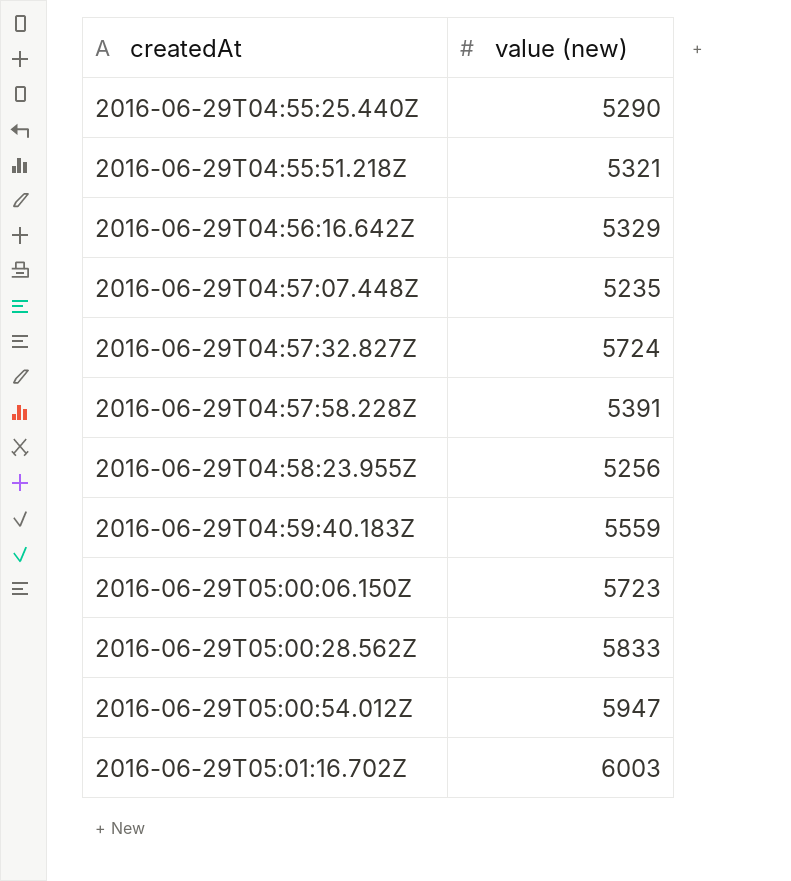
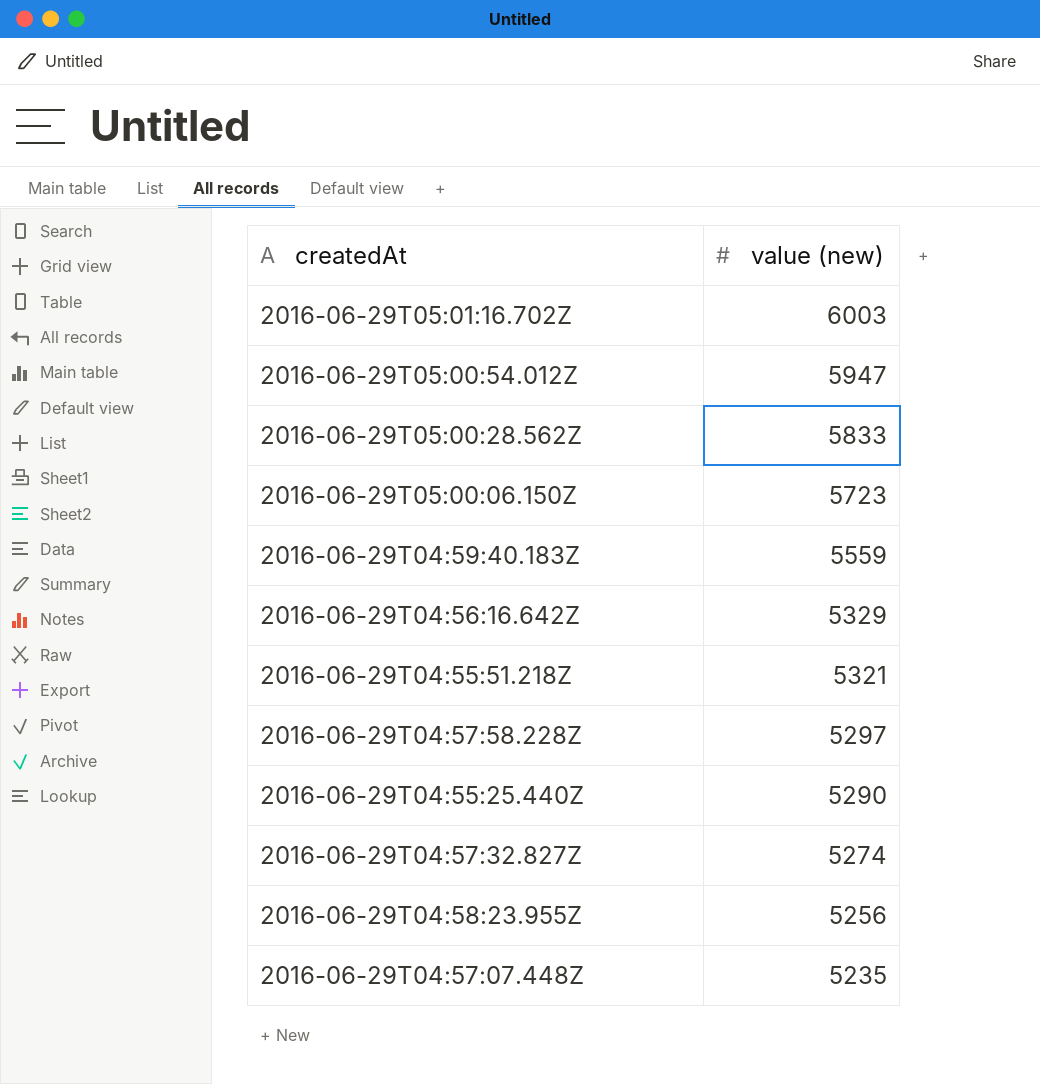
row order: createdAt ascending -> value (new) descending
2016-06-29T04:57:58.228Z | value (new): 5391 -> 5297
2016-06-29T04:57:32.827Z | value (new): 5724 -> 5274

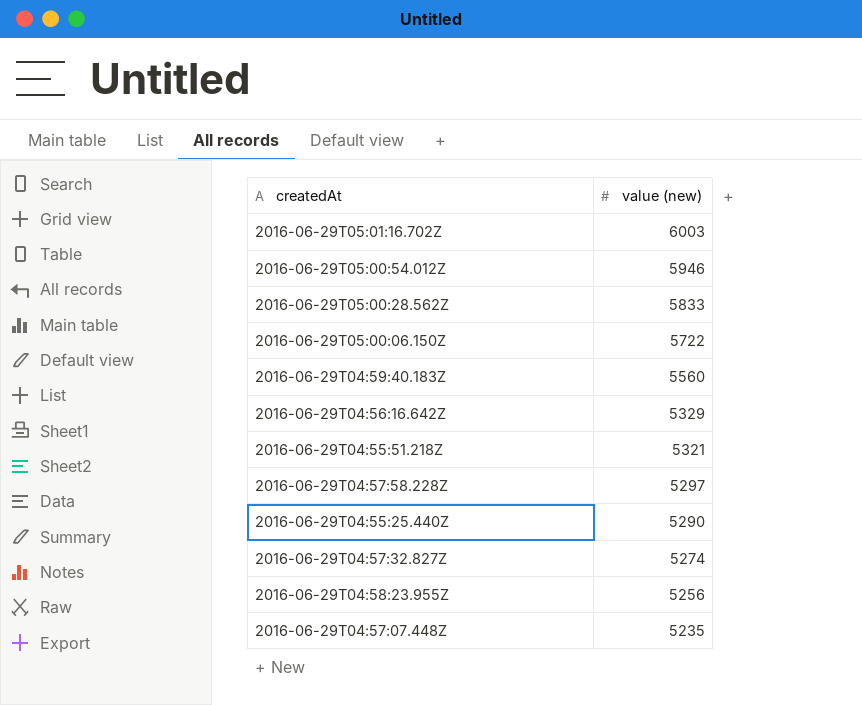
2016-06-29T05:00:54.012Z | value (new): 5947 -> 5946
2016-06-29T05:00:06.150Z | value (new): 5723 -> 5722
2016-06-29T04:59:40.183Z | value (new): 5559 -> 5560

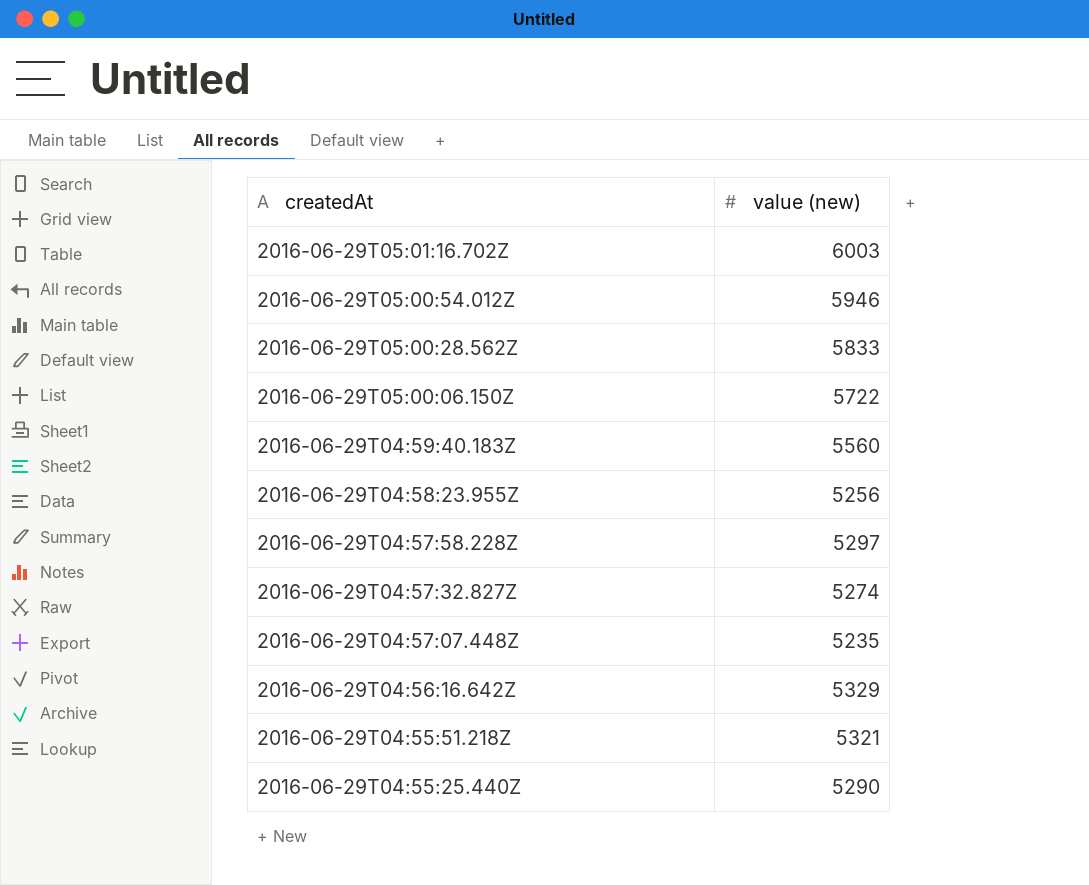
row order: value (new) descending -> createdAt descending

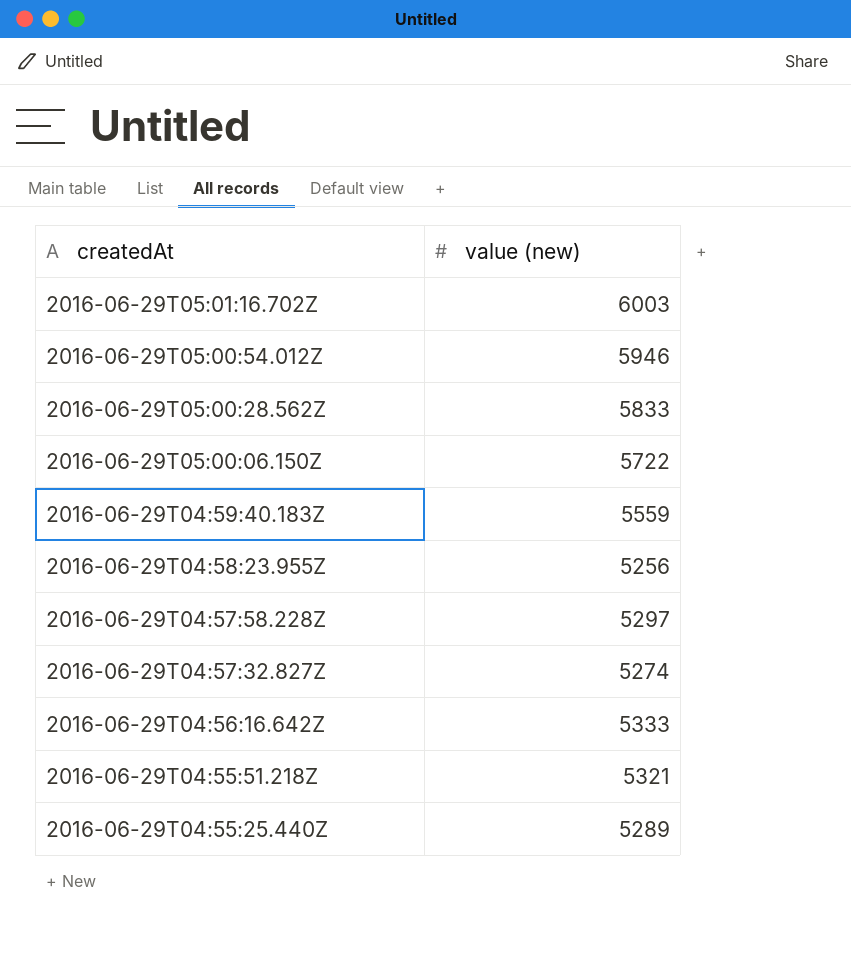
row 2016-06-29T04:57:07.448Z: 5235 -> none
2016-06-29T04:59:40.183Z | value (new): 5560 -> 5559
2016-06-29T04:56:16.642Z | value (new): 5329 -> 5333
2016-06-29T04:55:25.440Z | value (new): 5290 -> 5289

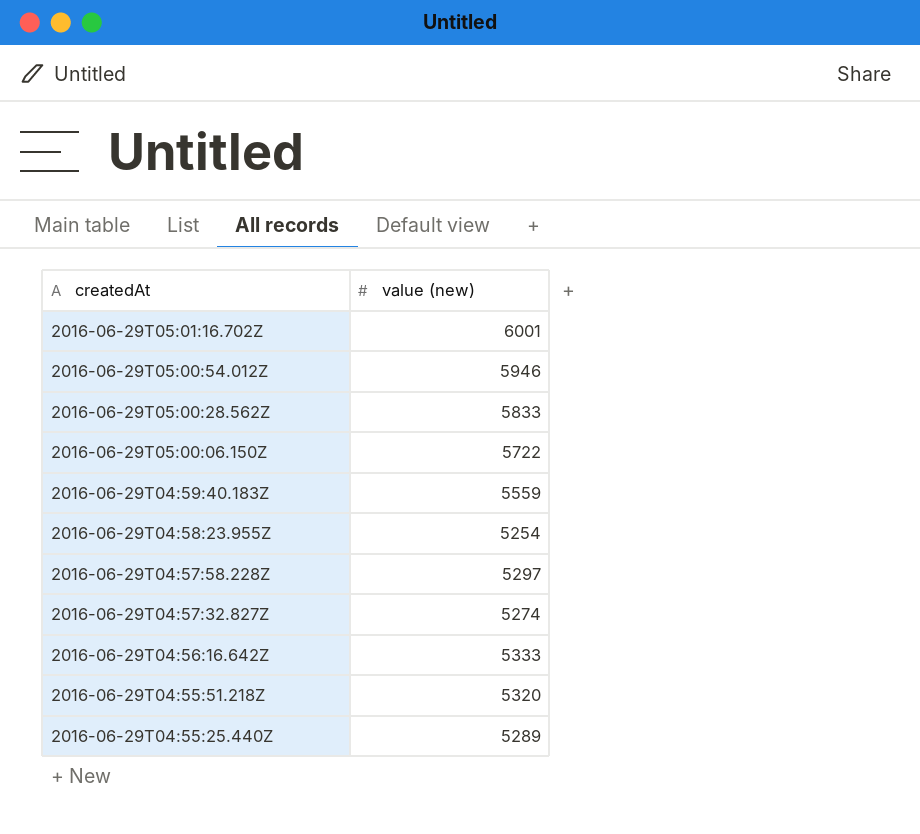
2016-06-29T05:01:16.702Z | value (new): 6003 -> 6001
2016-06-29T04:58:23.955Z | value (new): 5256 -> 5254
2016-06-29T04:55:51.218Z | value (new): 5321 -> 5320

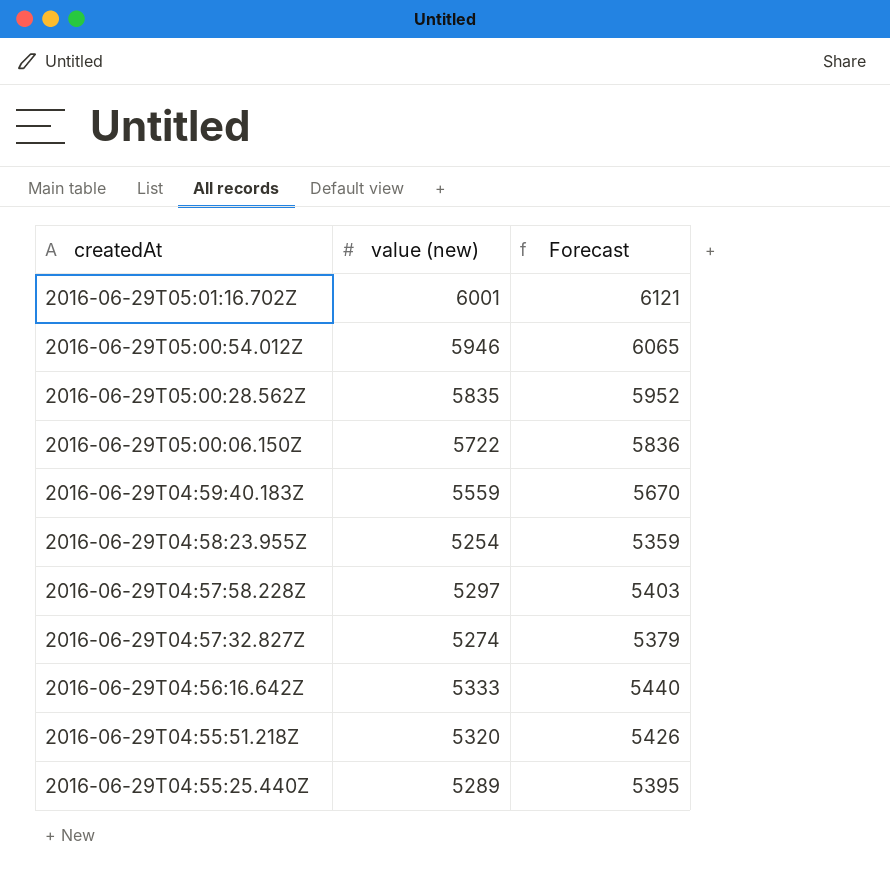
column Forecast | formula: none -> [value (new)] * 1.02
2016-06-29T05:00:28.562Z | value (new): 5833 -> 5835

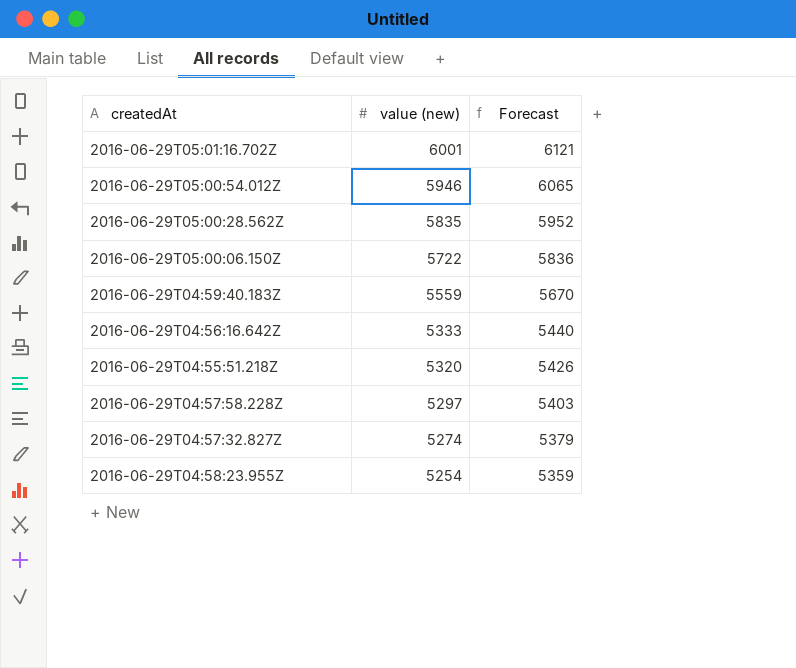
row order: createdAt descending -> value (new) descending
row 2016-06-29T04:55:25.440Z: 5289 | 5395 -> none

